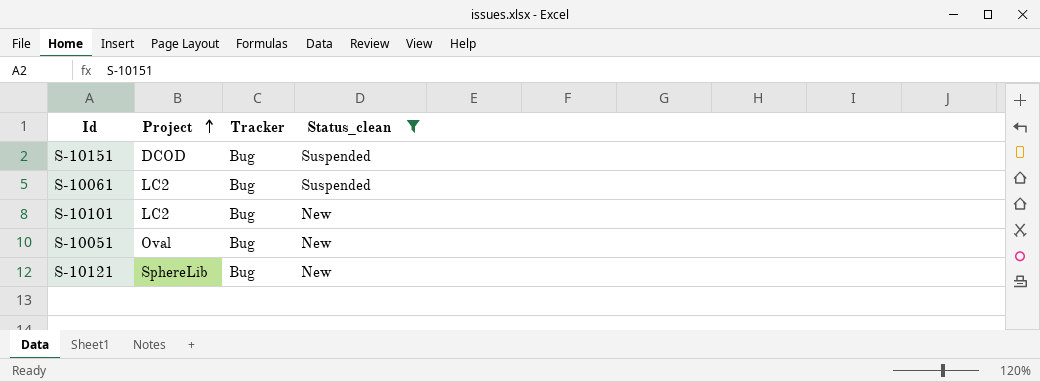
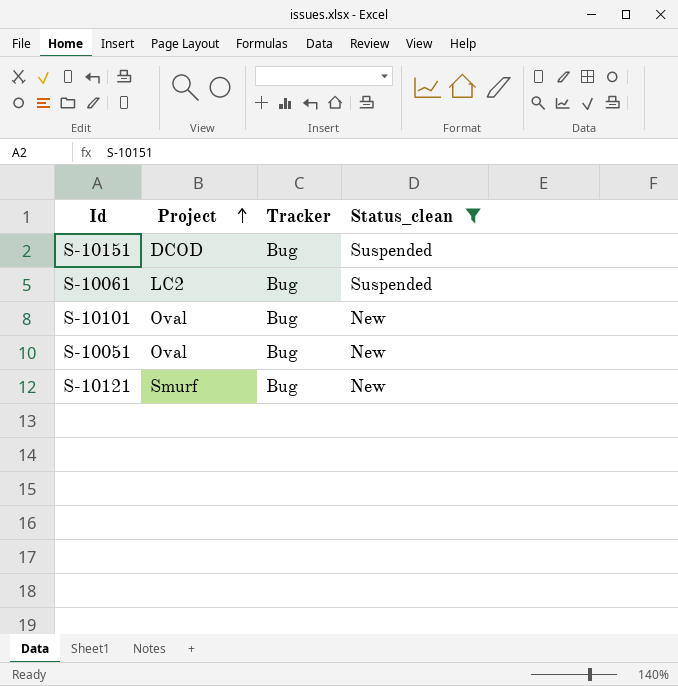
S-10101 | Project: LC2 -> Oval
S-10121 | Project: SphereLib -> Smurf

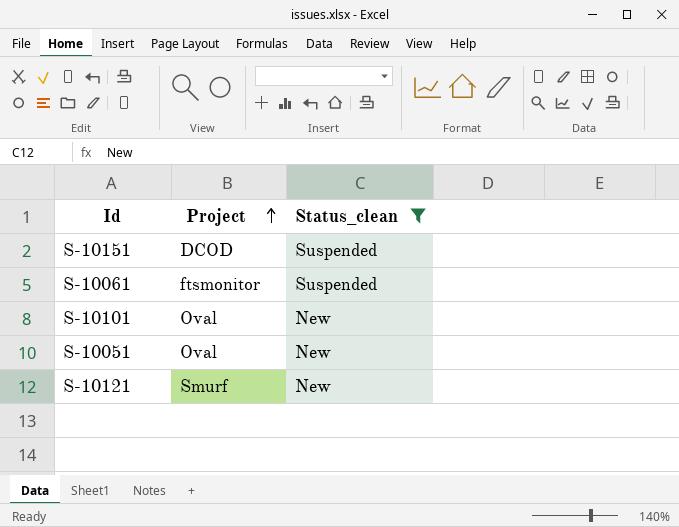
column Tracker | position: 3 -> none
S-10061 | Project: LC2 -> ftsmonitor

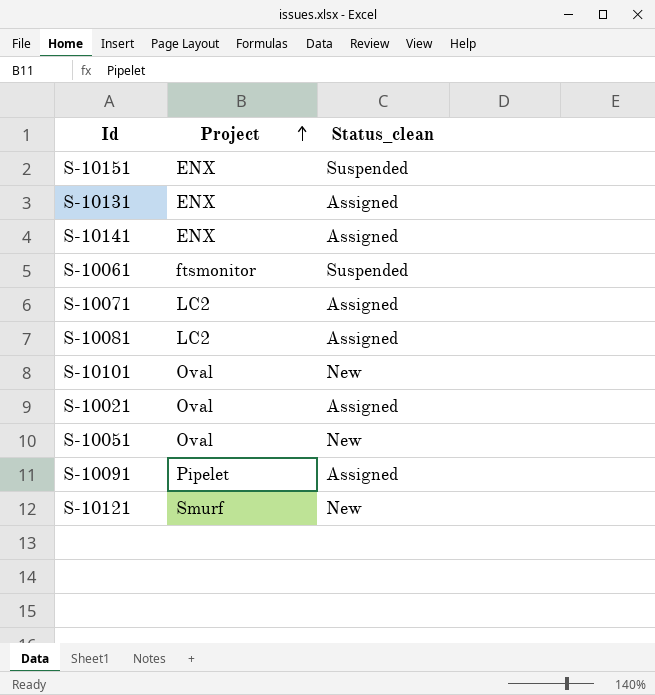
filter: Status_clean != Assigned -> none
S-10151 | Project: DCOD -> ENX

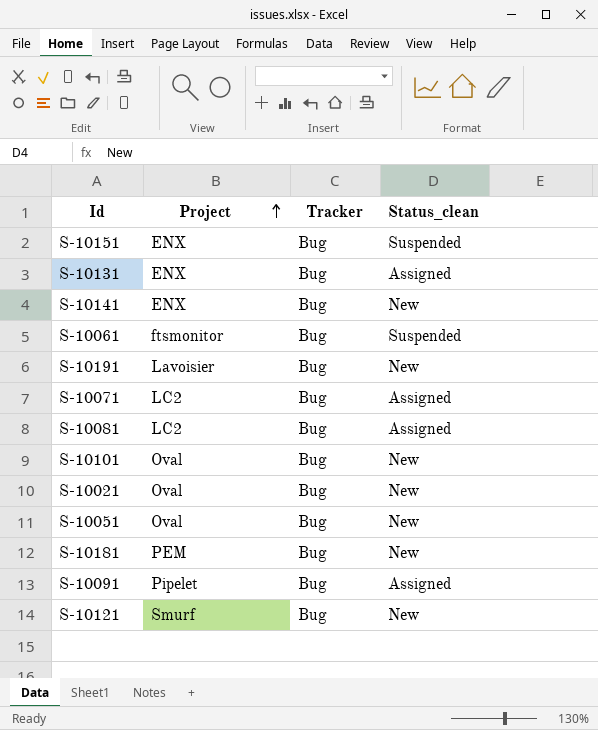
column Tracker | position: none -> 3
S-10141 | Status_clean: Assigned -> New
row S-10191: none -> Lavoisier | Bug | New
S-10021 | Status_clean: Assigned -> New
row S-10181: none -> PEM | Bug | New

